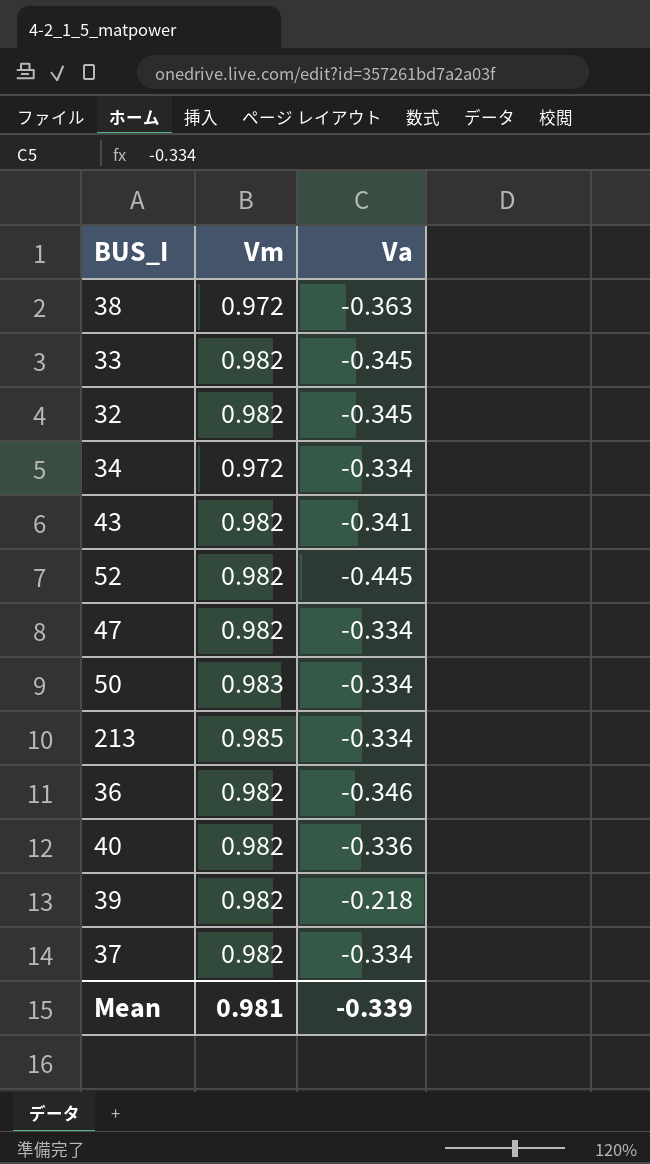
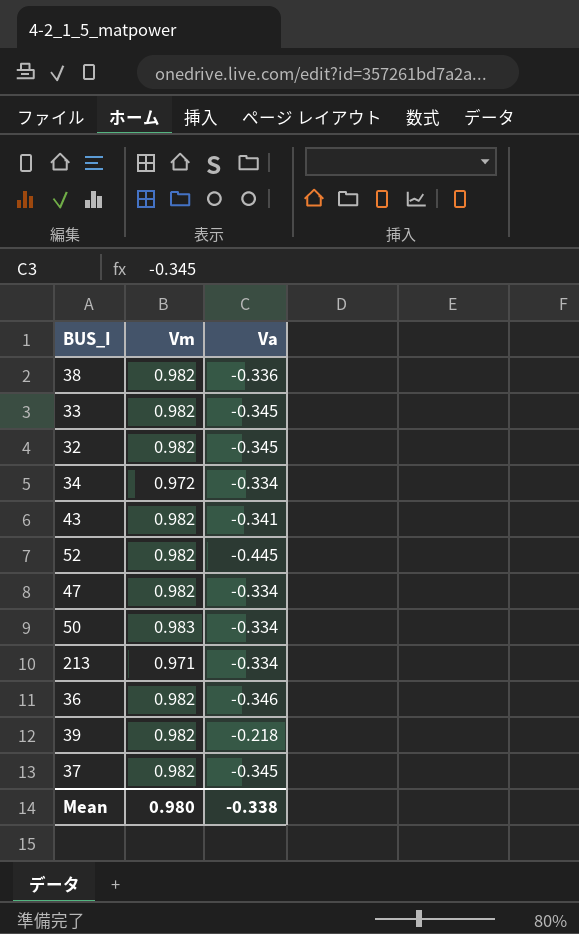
row 40: 0.982 | -0.336 -> none
38 | Vm: 0.972 -> 0.982
38 | Va: -0.363 -> -0.336
213 | Vm: 0.985 -> 0.971
37 | Va: -0.334 -> -0.345
Mean | Vm: 0.981 -> 0.980
Mean | Va: -0.339 -> -0.338

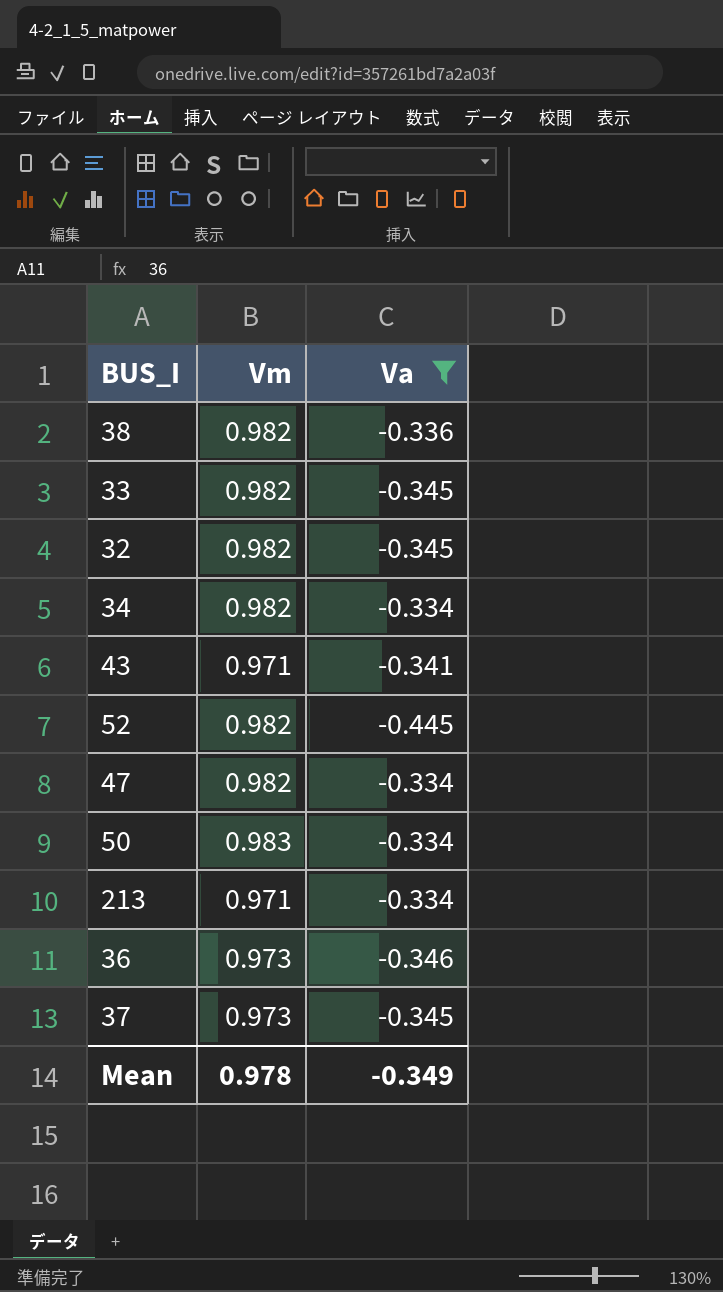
filter: none -> Va != -0.218
34 | Vm: 0.972 -> 0.982
43 | Vm: 0.982 -> 0.971
36 | Vm: 0.982 -> 0.973
37 | Vm: 0.982 -> 0.973
Mean | Vm: 0.980 -> 0.978
Mean | Va: -0.338 -> -0.349

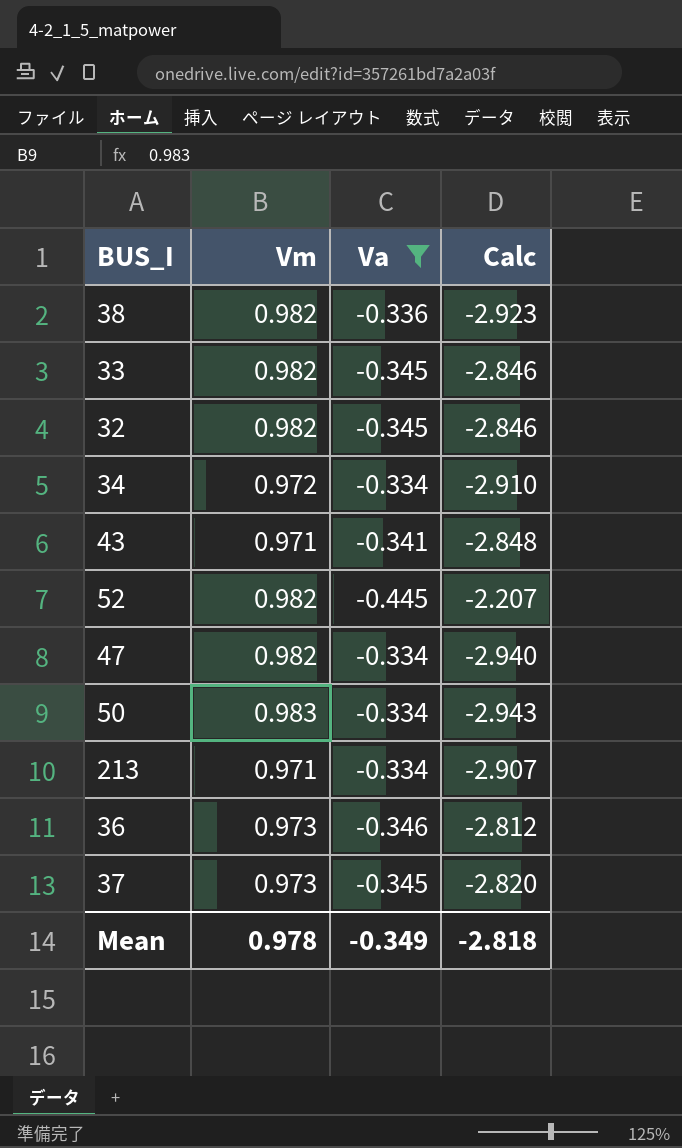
column Calc | formula: none -> [Vm] / [Va]
34 | Vm: 0.982 -> 0.972

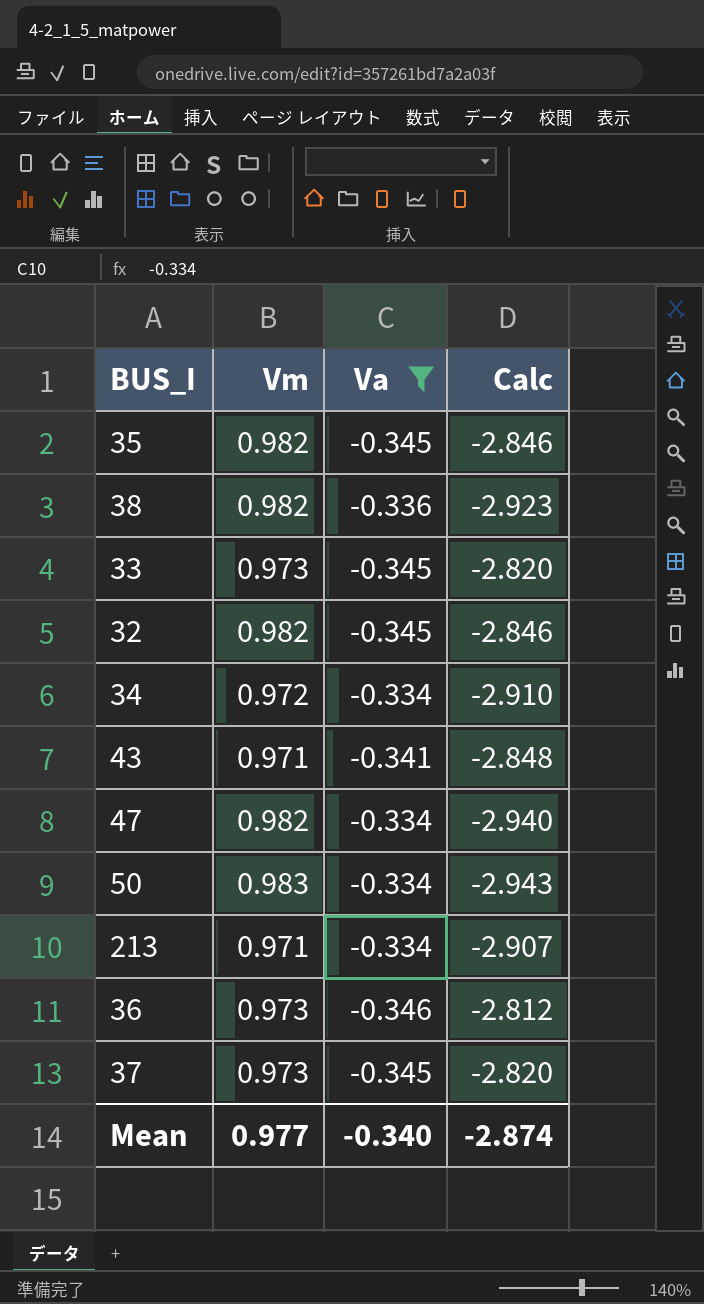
row 52: 0.982 | -0.445 | -2.207 -> none
row 35: none -> 0.982 | -0.345 | -2.846
33 | Vm: 0.982 -> 0.973
33 | Calc: -2.846 -> -2.820
Mean | Vm: 0.978 -> 0.977
Mean | Va: -0.349 -> -0.340
Mean | Calc: -2.818 -> -2.874

